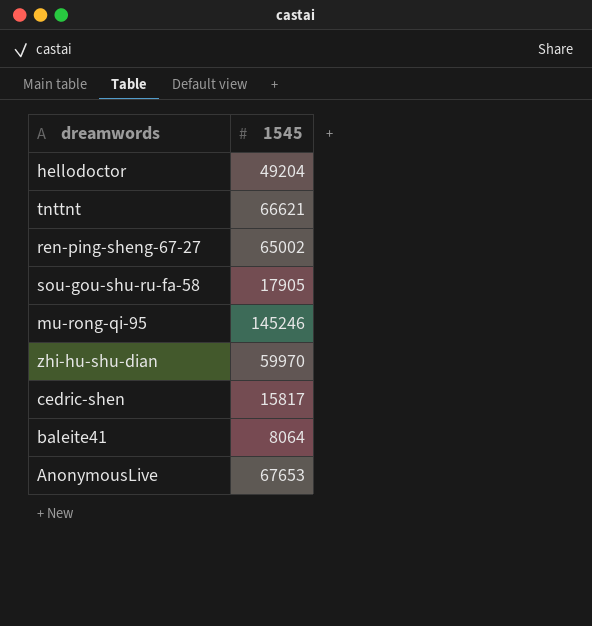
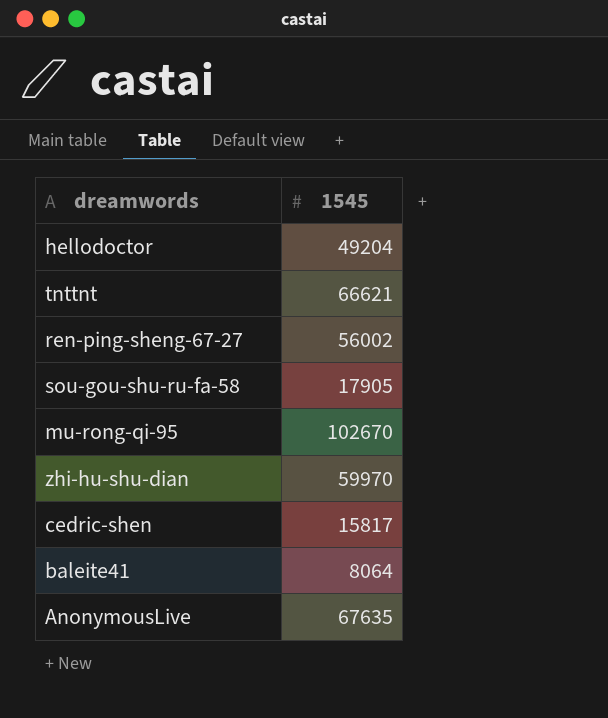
ren-ping-sheng-67-27 | 1545: 65002 -> 56002
mu-rong-qi-95 | 1545: 145246 -> 102670
AnonymousLive | 1545: 67653 -> 67635

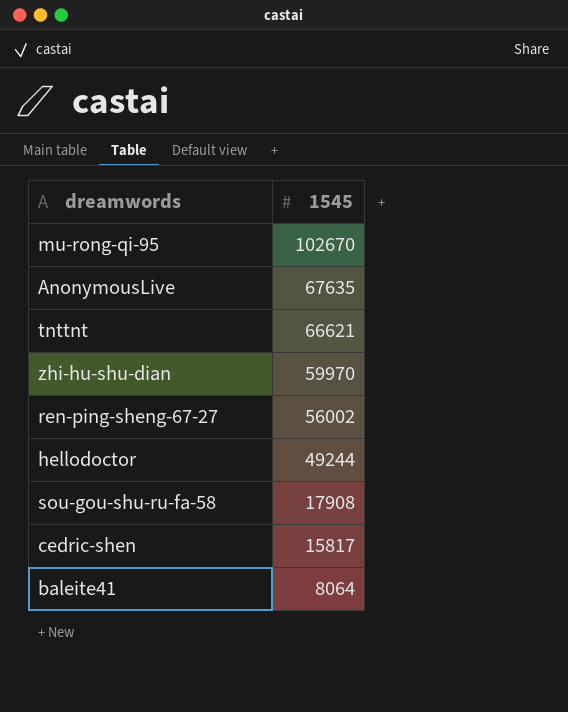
row order: none -> 1545 descending
hellodoctor | 1545: 49204 -> 49244
sou-gou-shu-ru-fa-58 | 1545: 17905 -> 17908

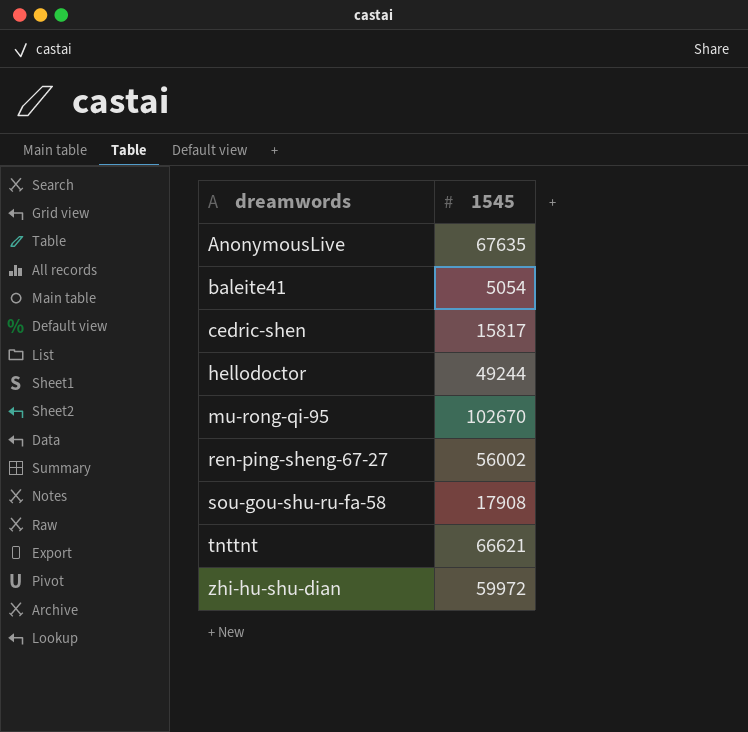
row order: 1545 descending -> dreamwords ascending
baleite41 | 1545: 8064 -> 5054
zhi-hu-shu-dian | 1545: 59970 -> 59972

